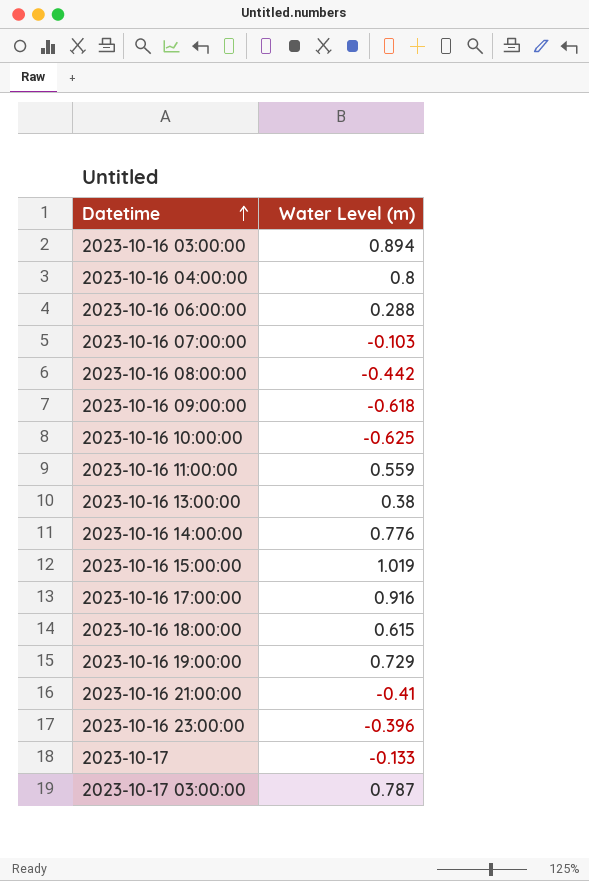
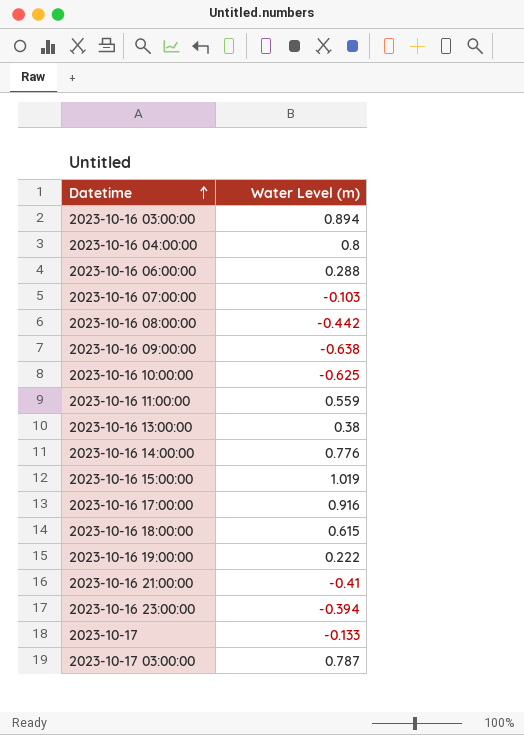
2023-10-16 09:00:00 | Water Level (m): -0.618 -> -0.638
2023-10-16 19:00:00 | Water Level (m): 0.729 -> 0.222
2023-10-16 23:00:00 | Water Level (m): -0.396 -> -0.394

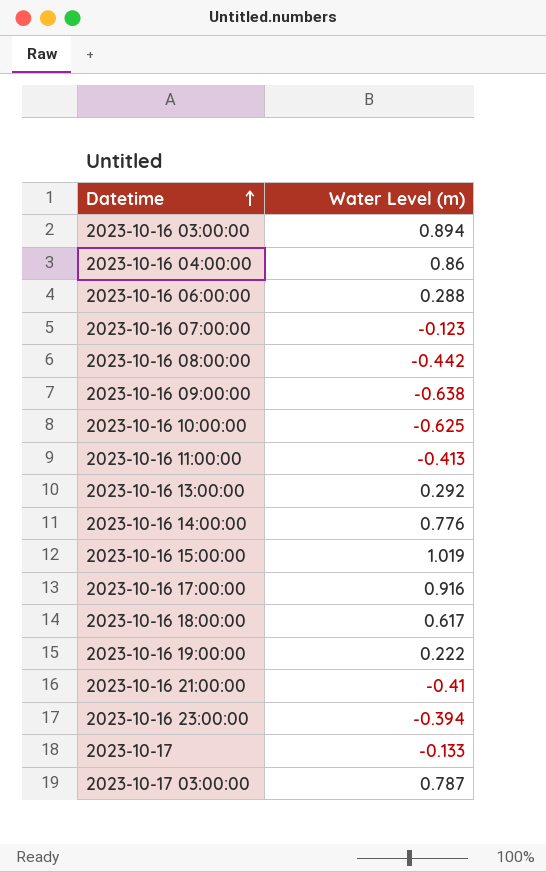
2023-10-16 04:00:00 | Water Level (m): 0.8 -> 0.86
2023-10-16 07:00:00 | Water Level (m): -0.103 -> -0.123
2023-10-16 11:00:00 | Water Level (m): 0.559 -> -0.413
2023-10-16 13:00:00 | Water Level (m): 0.38 -> 0.292
2023-10-16 18:00:00 | Water Level (m): 0.615 -> 0.617

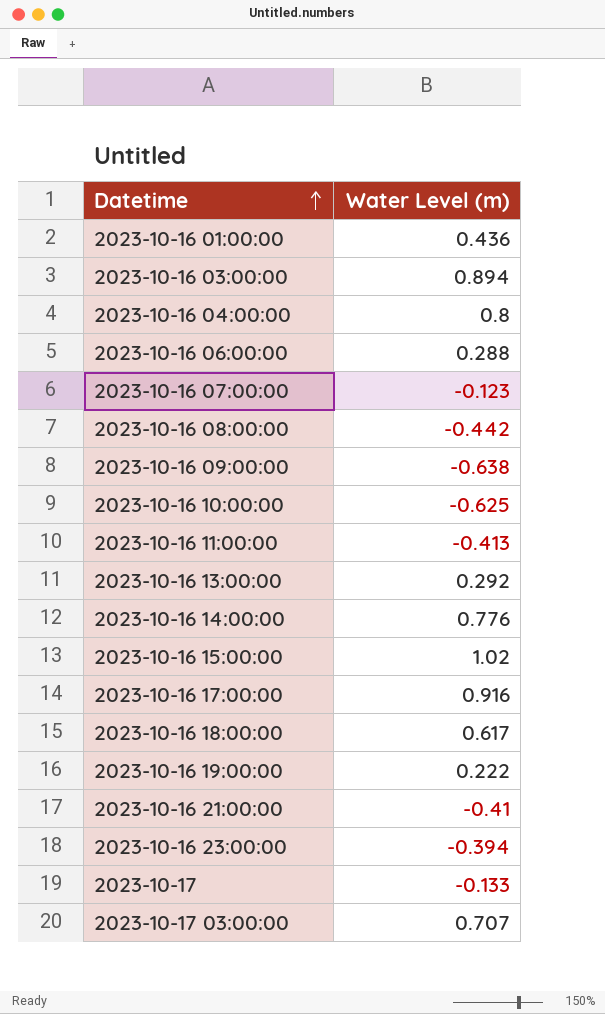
row 2023-10-16 01:00:00: none -> 0.436
2023-10-16 04:00:00 | Water Level (m): 0.86 -> 0.8
2023-10-16 15:00:00 | Water Level (m): 1.019 -> 1.02
2023-10-17 03:00:00 | Water Level (m): 0.787 -> 0.707

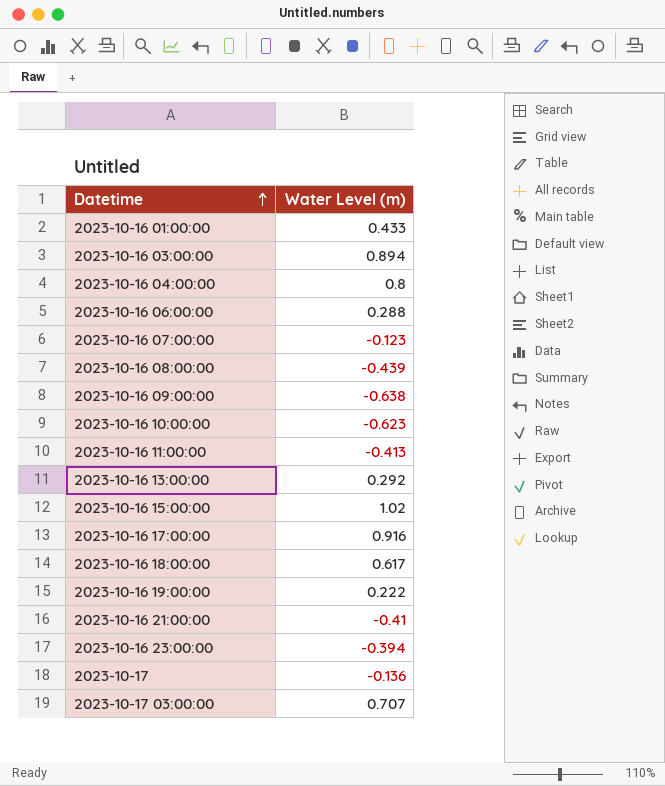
row 2023-10-16 14:00:00: 0.776 -> none
2023-10-16 01:00:00 | Water Level (m): 0.436 -> 0.433
2023-10-16 08:00:00 | Water Level (m): -0.442 -> -0.439
2023-10-16 10:00:00 | Water Level (m): -0.625 -> -0.623
2023-10-17 | Water Level (m): -0.133 -> -0.136

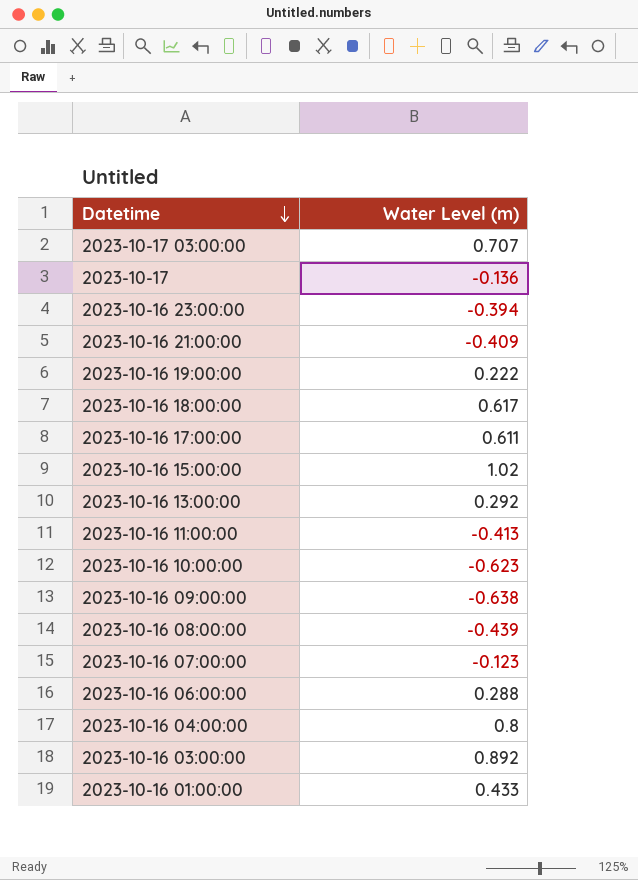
row order: Datetime ascending -> Datetime descending
2023-10-16 21:00:00 | Water Level (m): -0.41 -> -0.409
2023-10-16 17:00:00 | Water Level (m): 0.916 -> 0.611
2023-10-16 03:00:00 | Water Level (m): 0.894 -> 0.892

